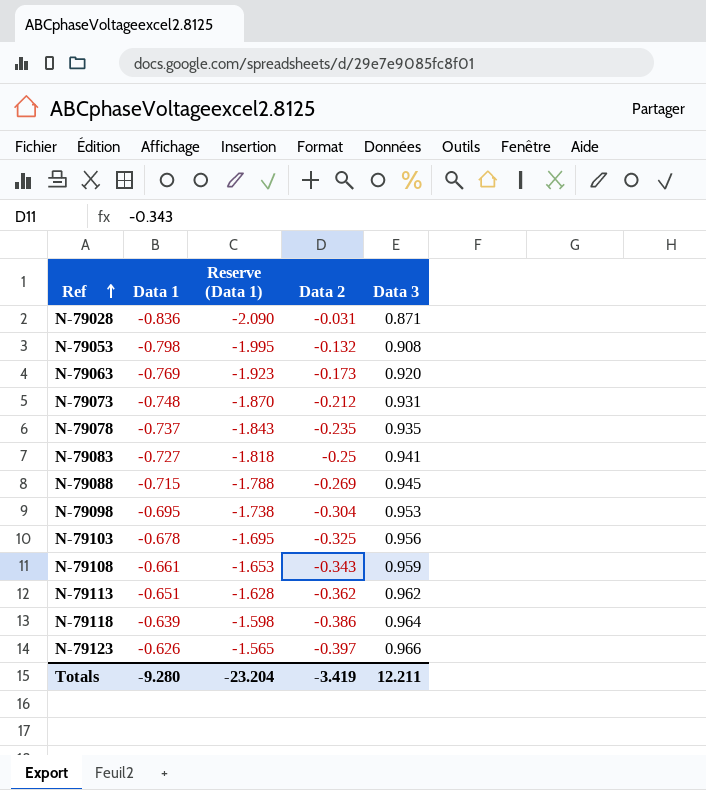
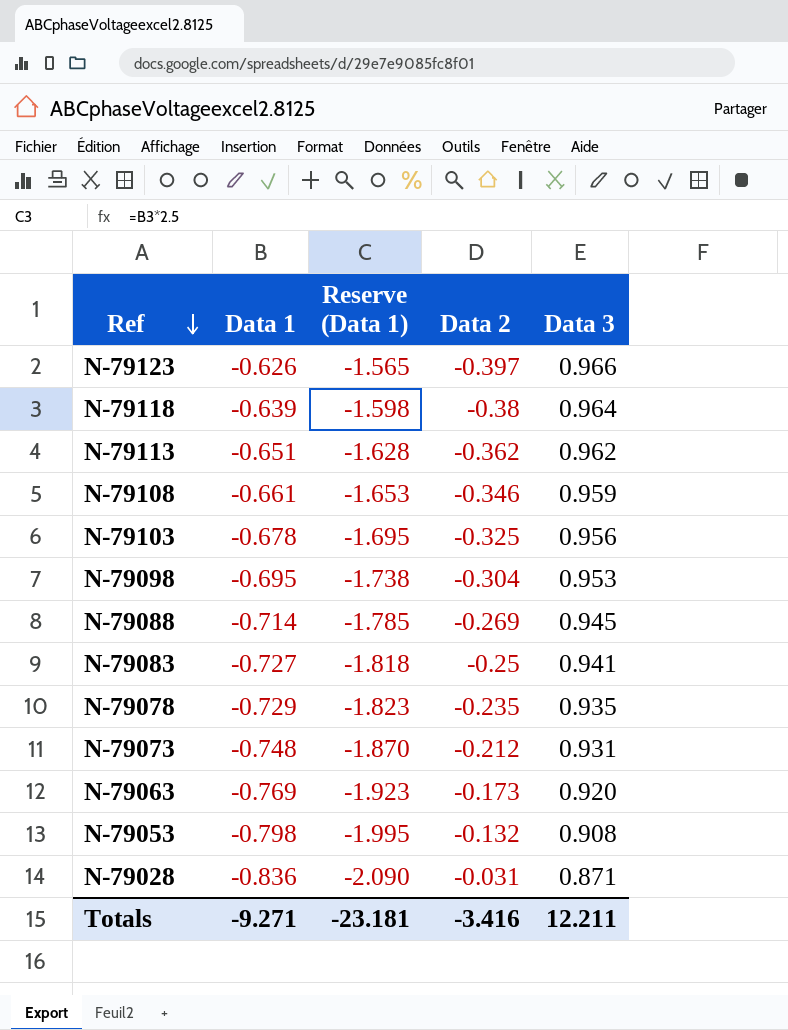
row order: Ref ascending -> Ref descending
N-79118 | Data 2: -0.386 -> -0.38
N-79108 | Data 2: -0.343 -> -0.346
N-79088 | Data 1: -0.715 -> -0.714
N-79088 | Reserve (Data 1): -1.788 -> -1.785
N-79078 | Data 1: -0.737 -> -0.729
N-79078 | Reserve (Data 1): -1.843 -> -1.823
Totals | Data 1: -9.280 -> -9.271
Totals | Reserve (Data 1): -23.204 -> -23.181
Totals | Data 2: -3.419 -> -3.416

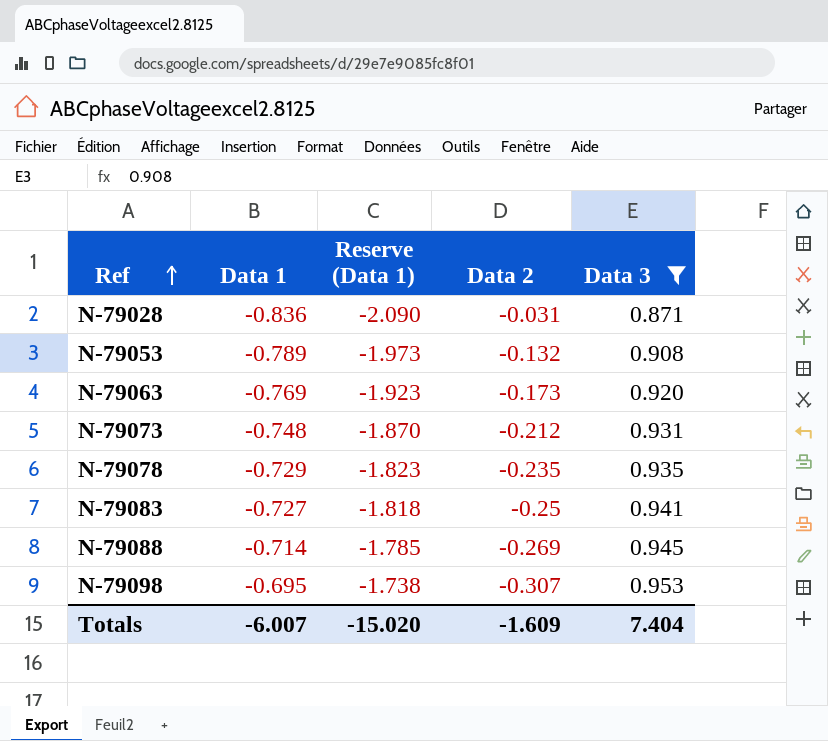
filter: none -> Data 3 <= 0.953
row order: Ref descending -> Ref ascending
N-79053 | Data 1: -0.798 -> -0.789
N-79053 | Reserve (Data 1): -1.995 -> -1.973
N-79098 | Data 2: -0.304 -> -0.307
Totals | Data 1: -9.271 -> -6.007
Totals | Reserve (Data 1): -23.181 -> -15.020
Totals | Data 2: -3.416 -> -1.609
Totals | Data 3: 12.211 -> 7.404

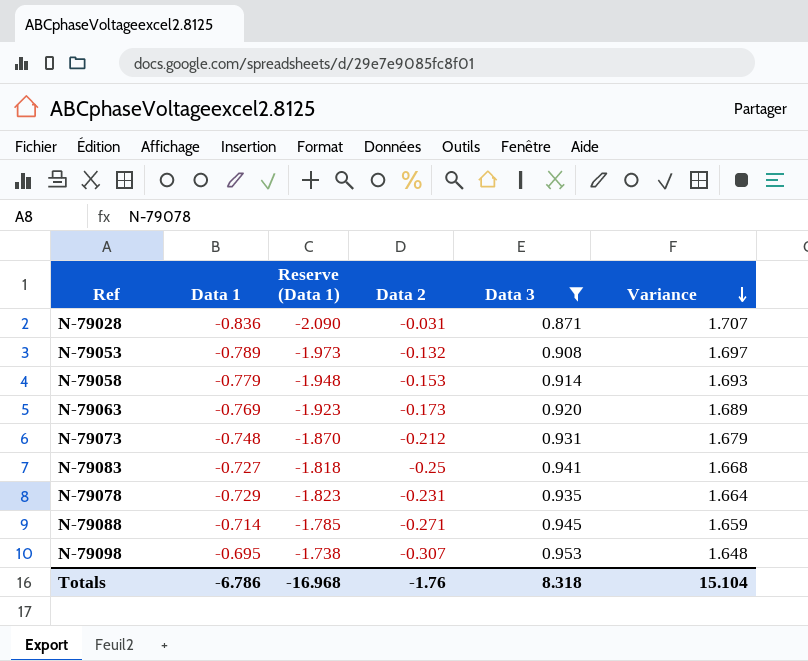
row order: Ref ascending -> Variance descending
column Variance | formula: none -> [Data 3] - [Data 1]
row N-79058: none -> -0.779 | -1.948 | -0.153 | 0.914 | 1.693
N-79078 | Data 2: -0.235 -> -0.231
N-79088 | Data 2: -0.269 -> -0.271
Totals | Data 1: -6.007 -> -6.786
Totals | Reserve (Data 1): -15.020 -> -16.968
Totals | Data 2: -1.609 -> -1.76
Totals | Data 3: 7.404 -> 8.318

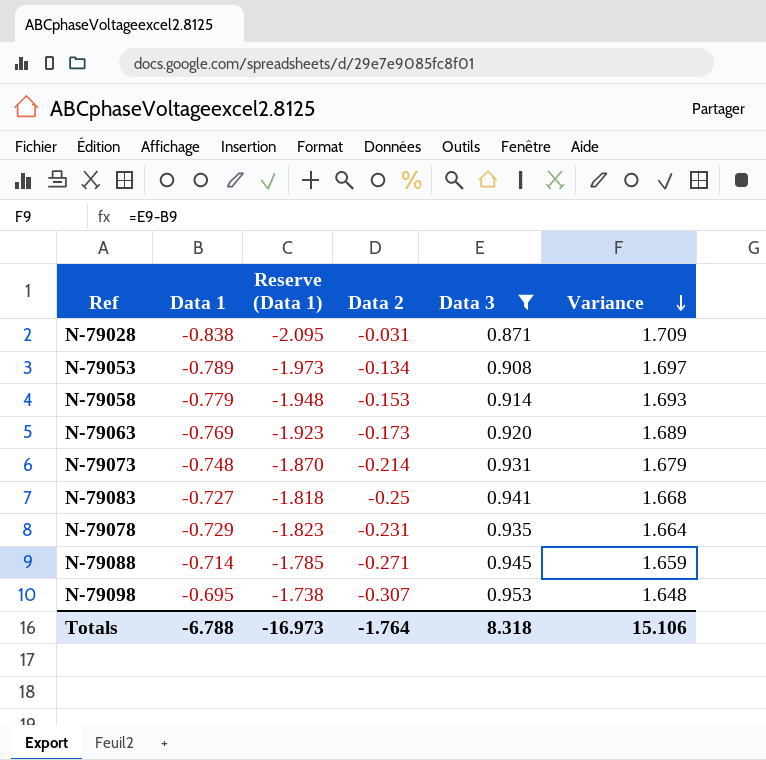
N-79028 | Data 1: -0.836 -> -0.838
N-79028 | Reserve (Data 1): -2.090 -> -2.095
N-79028 | Variance: 1.707 -> 1.709
N-79053 | Data 2: -0.132 -> -0.134
N-79073 | Data 2: -0.212 -> -0.214
Totals | Data 1: -6.786 -> -6.788
Totals | Reserve (Data 1): -16.968 -> -16.973
Totals | Data 2: -1.76 -> -1.764
Totals | Variance: 15.104 -> 15.106

